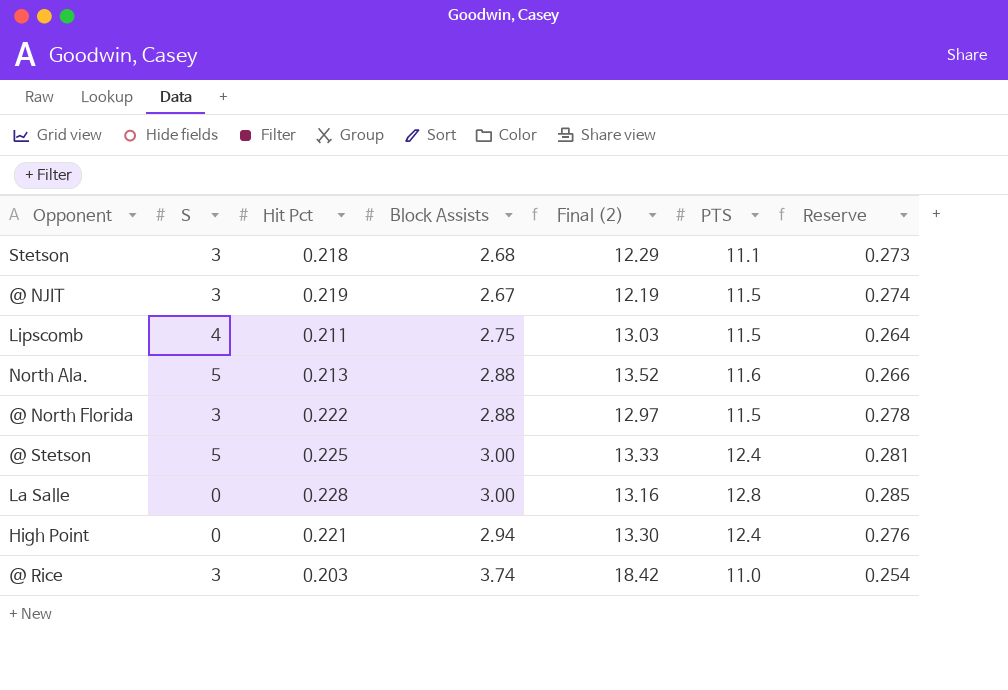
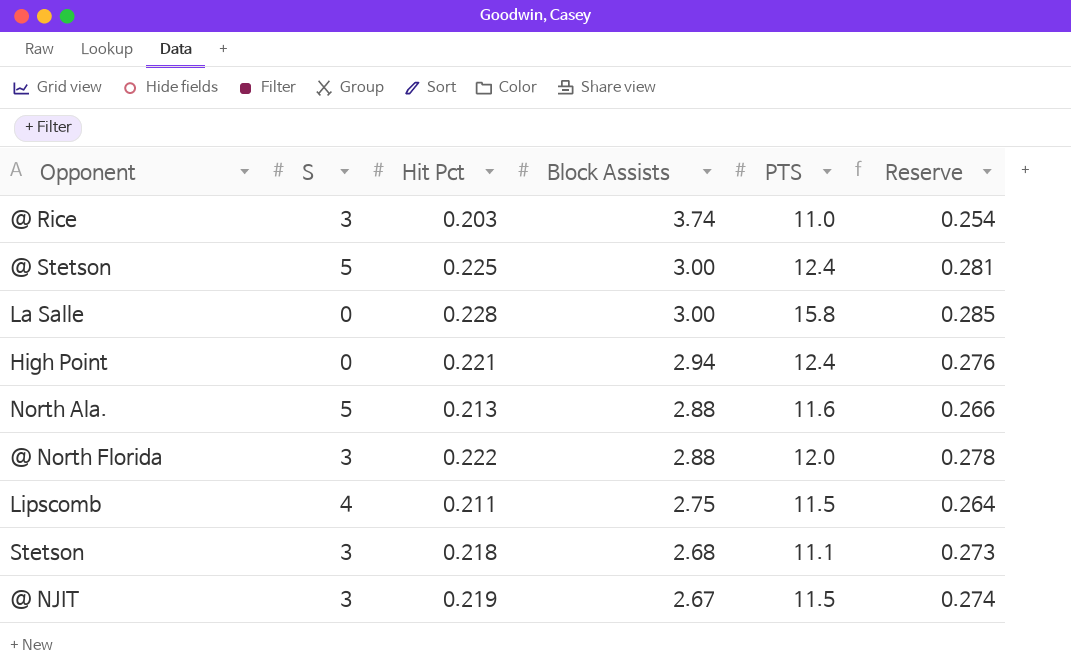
row order: none -> Block Assists descending
column Final (2) | formula: [Block Assists] / [Hit Pct] -> none
La Salle | PTS: 12.8 -> 15.8
@ North Florida | PTS: 11.5 -> 12.0

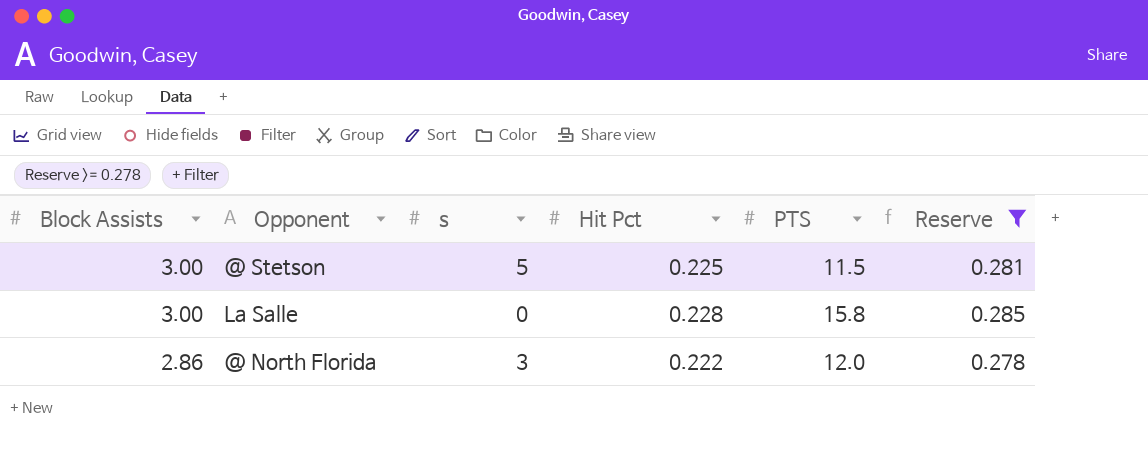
filter: none -> Reserve >= 0.278
column Block Assists | position: 4 -> 1
column name: S -> s
@ Stetson | PTS: 12.4 -> 11.5
@ North Florida | Block Assists: 2.88 -> 2.86

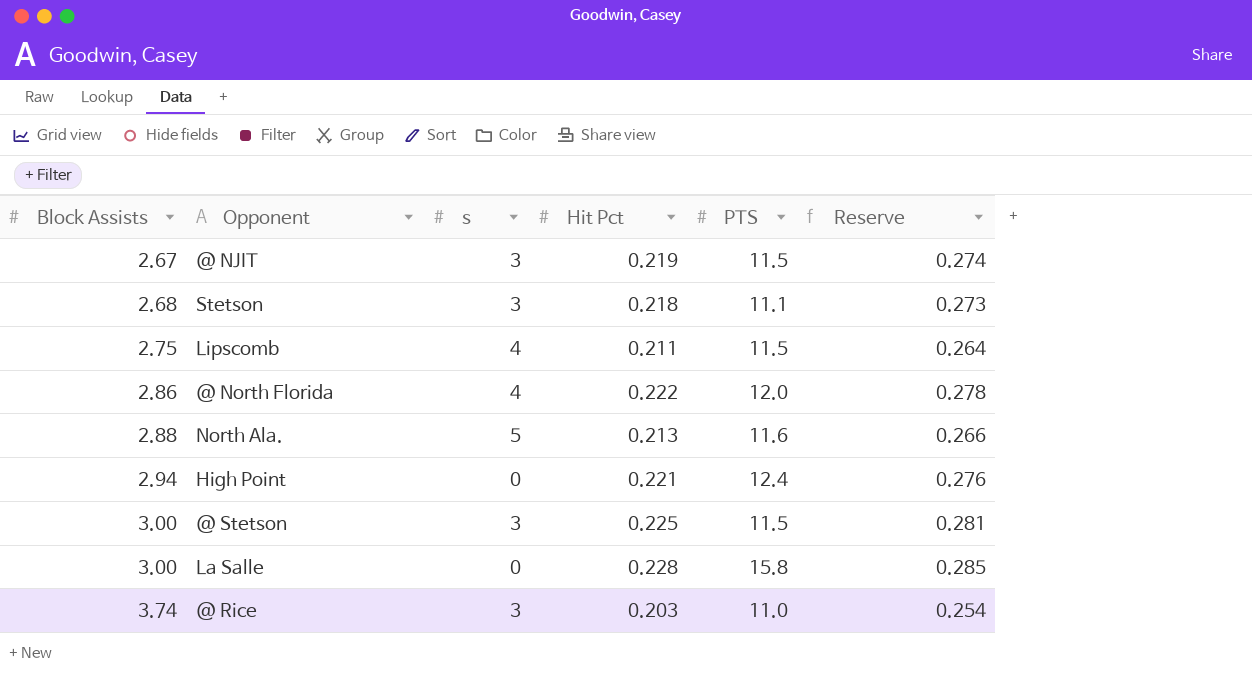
filter: Reserve >= 0.278 -> none
row order: Block Assists descending -> Block Assists ascending
@ North Florida | s: 3 -> 4
@ Stetson | s: 5 -> 3

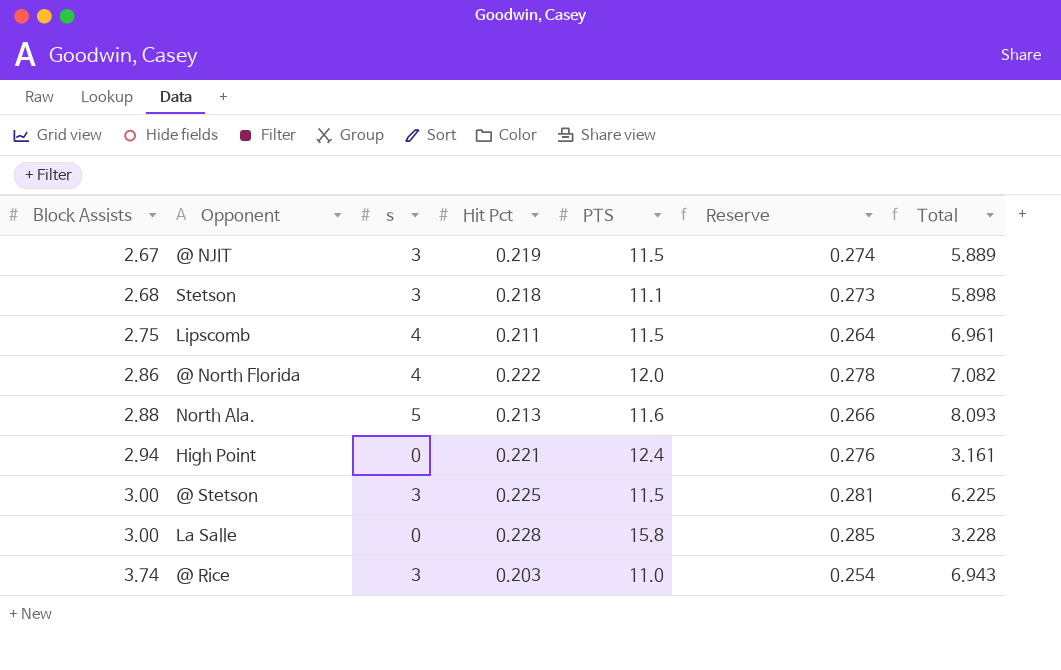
column Total | formula: none -> [Block Assists] + [s] + [Hit Pct]

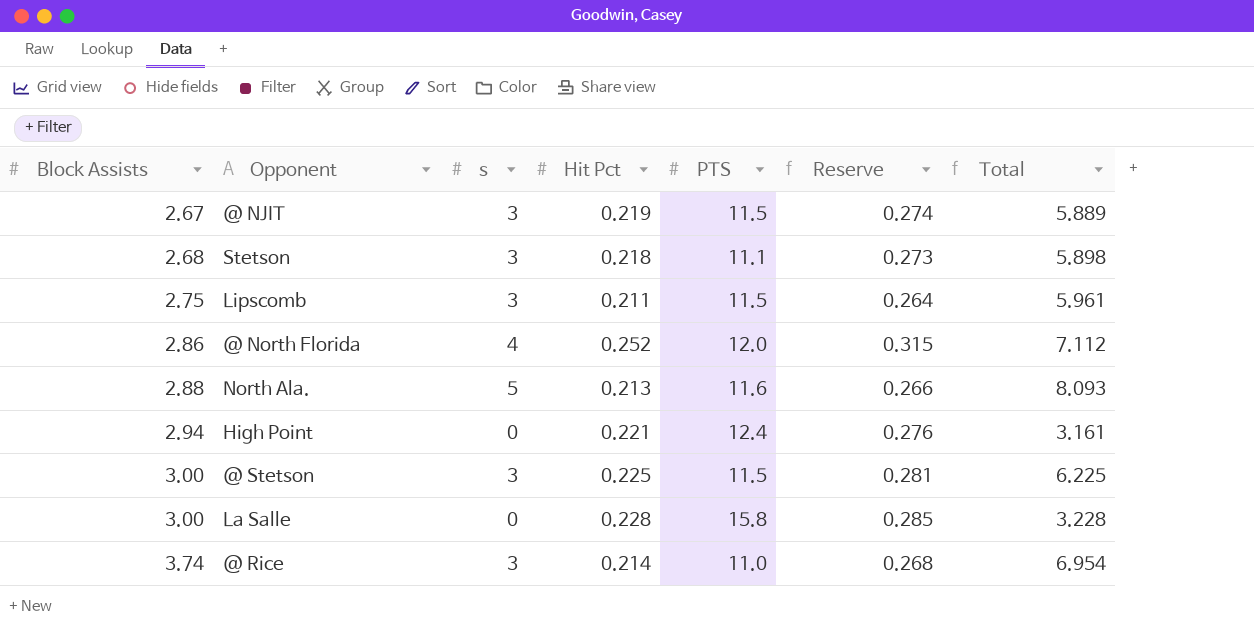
Lipscomb | s: 4 -> 3
Lipscomb | Total: 6.961 -> 5.961
@ North Florida | Hit Pct: 0.222 -> 0.252
@ North Florida | Reserve: 0.278 -> 0.315
@ North Florida | Total: 7.082 -> 7.112
@ Rice | Hit Pct: 0.203 -> 0.214
@ Rice | Reserve: 0.254 -> 0.268
@ Rice | Total: 6.943 -> 6.954

